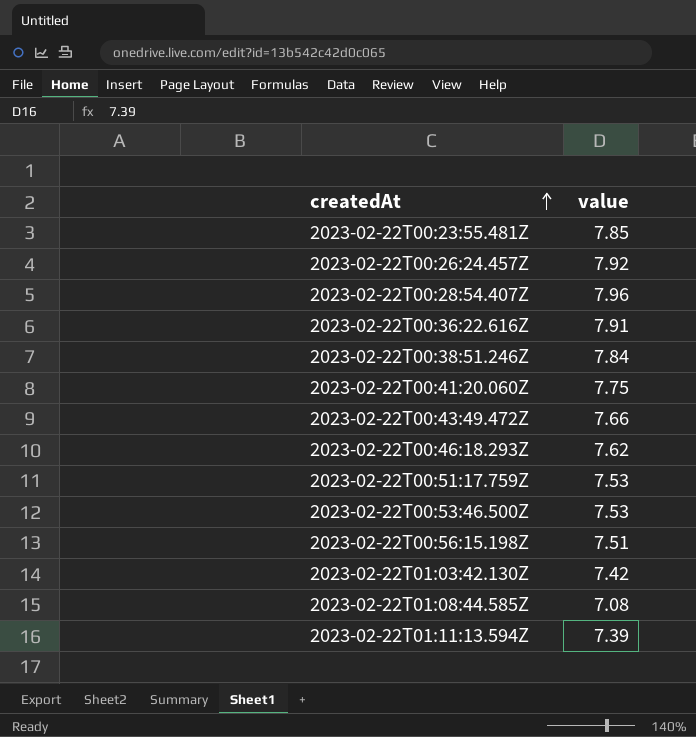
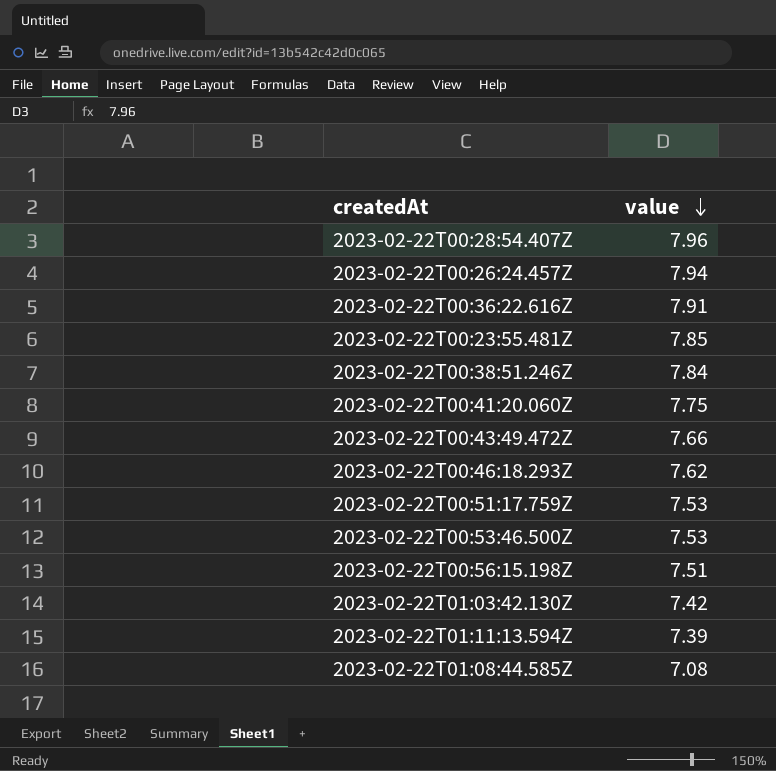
row order: createdAt ascending -> value descending
2023-02-22T00:26:24.457Z | value: 7.92 -> 7.94

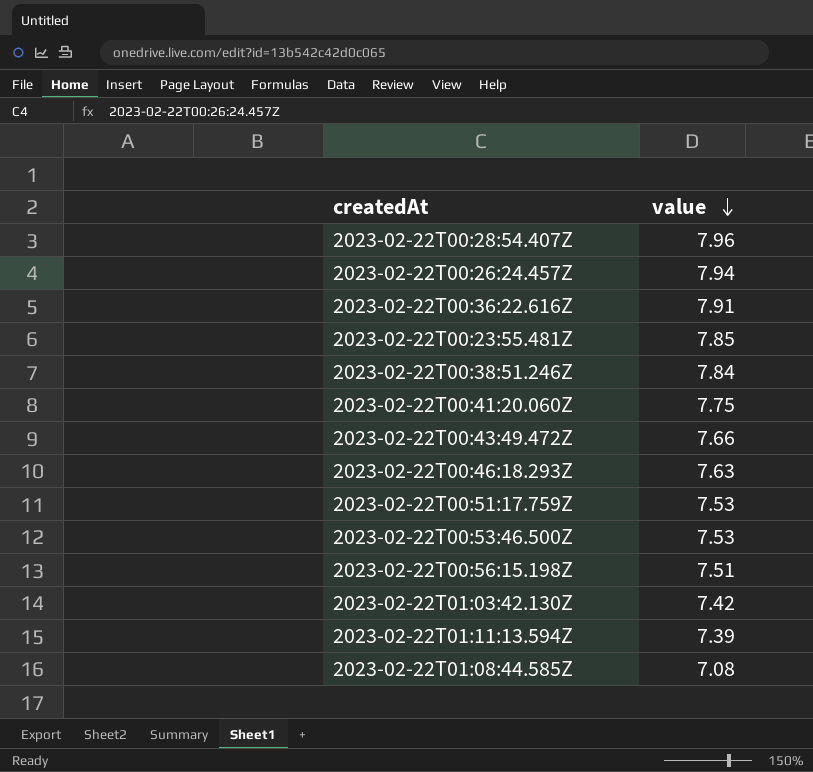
2023-02-22T00:46:18.293Z | value: 7.62 -> 7.63

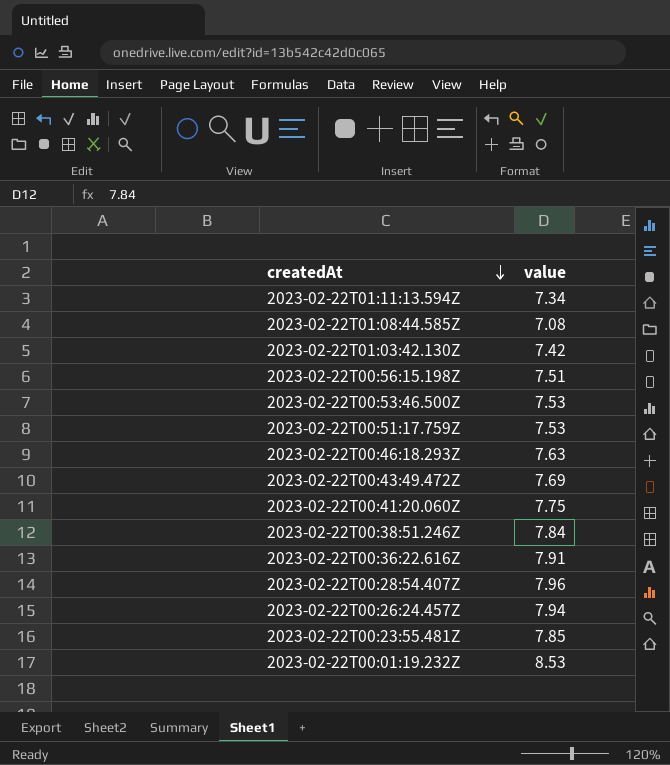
row order: value descending -> createdAt descending
2023-02-22T01:11:13.594Z | value: 7.39 -> 7.34
2023-02-22T00:43:49.472Z | value: 7.66 -> 7.69
row 2023-02-22T00:01:19.232Z: none -> 8.53

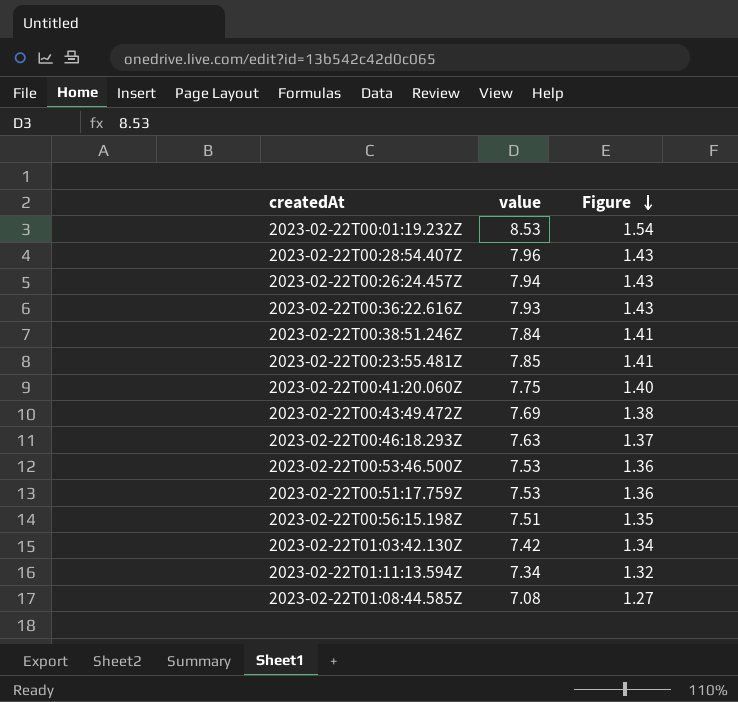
row order: createdAt descending -> Figure descending
column Figure | formula: none -> [value] * 0.18
2023-02-22T00:36:22.616Z | value: 7.91 -> 7.93

